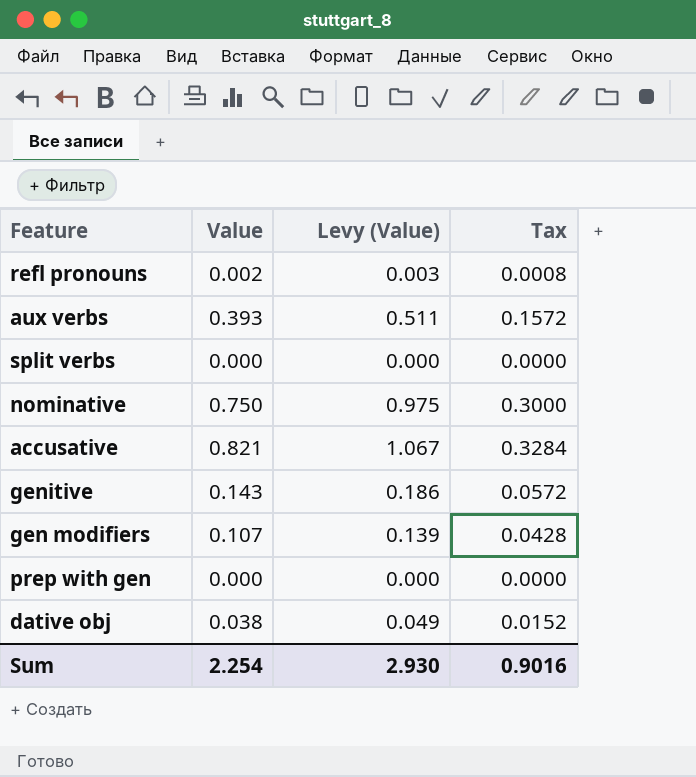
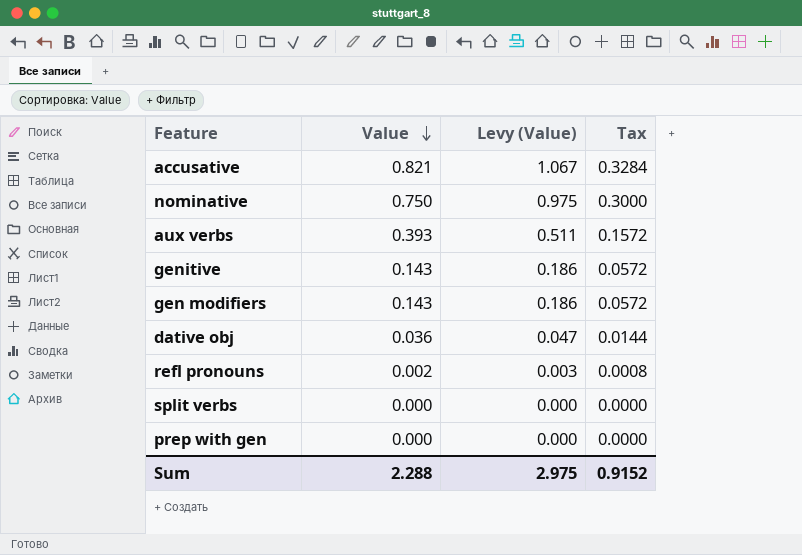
row order: none -> Value descending
gen modifiers | Value: 0.107 -> 0.143
gen modifiers | Levy (Value): 0.139 -> 0.186
gen modifiers | Tax: 0.0428 -> 0.0572
dative obj | Value: 0.038 -> 0.036
dative obj | Levy (Value): 0.049 -> 0.047
dative obj | Tax: 0.0152 -> 0.0144
Sum | Value: 2.254 -> 2.288
Sum | Levy (Value): 2.930 -> 2.975
Sum | Tax: 0.9016 -> 0.9152

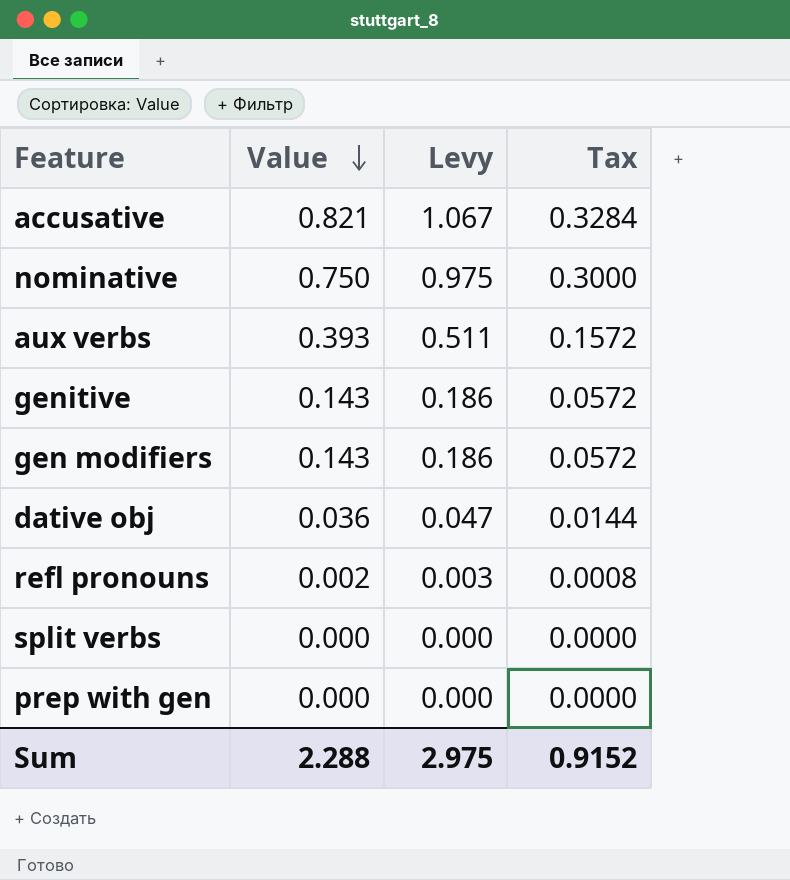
column name: Levy (Value) -> Levy

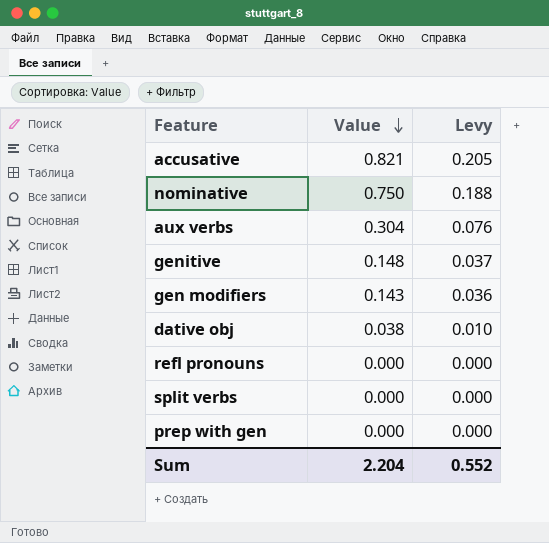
column Tax | formula: [Value] * 0.4 -> none
column Levy | formula: [Value] * 1.3 -> [Value] * 0.25
aux verbs | Value: 0.393 -> 0.304
genitive | Value: 0.143 -> 0.148
dative obj | Value: 0.036 -> 0.038
refl pronouns | Value: 0.002 -> 0.000
Sum | Value: 2.288 -> 2.204
Sum | Levy: 2.975 -> 0.552

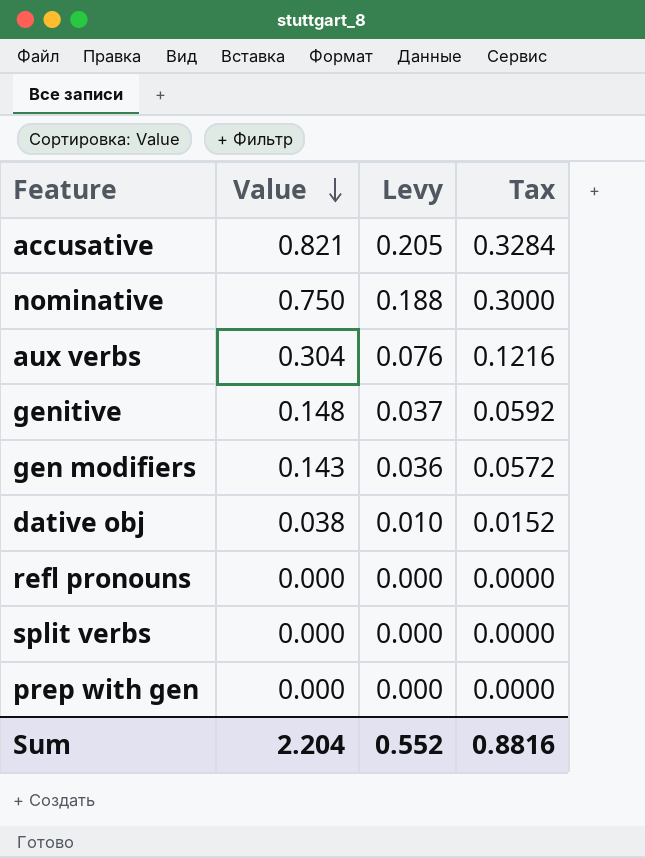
column Tax | formula: none -> [Value] * 0.4

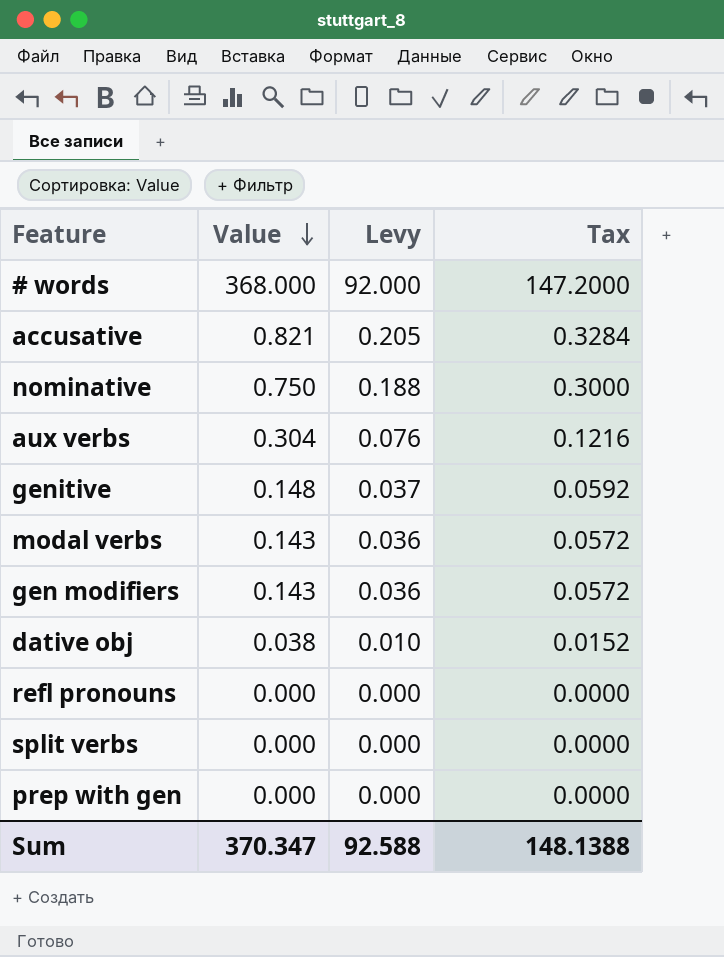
row # words: none -> 368.000 | 92.000 | 147.2000
row modal verbs: none -> 0.143 | 0.036 | 0.0572
Sum | Value: 2.204 -> 370.347
Sum | Levy: 0.552 -> 92.588
Sum | Tax: 0.8816 -> 148.1388

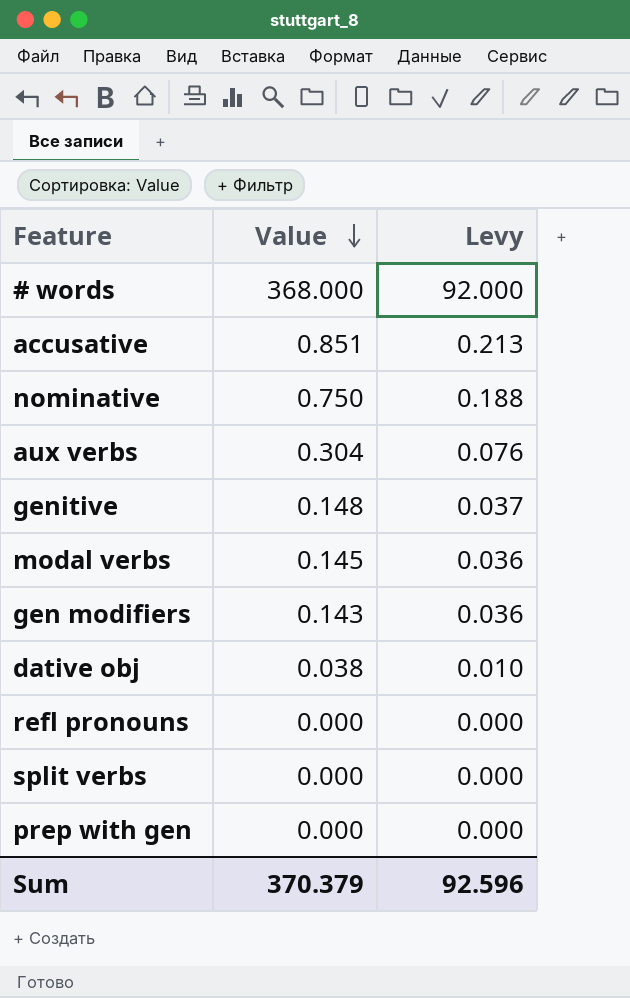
column Tax | formula: [Value] * 0.4 -> none
accusative | Value: 0.821 -> 0.851
accusative | Levy: 0.205 -> 0.213
modal verbs | Value: 0.143 -> 0.145
Sum | Value: 370.347 -> 370.379
Sum | Levy: 92.588 -> 92.596

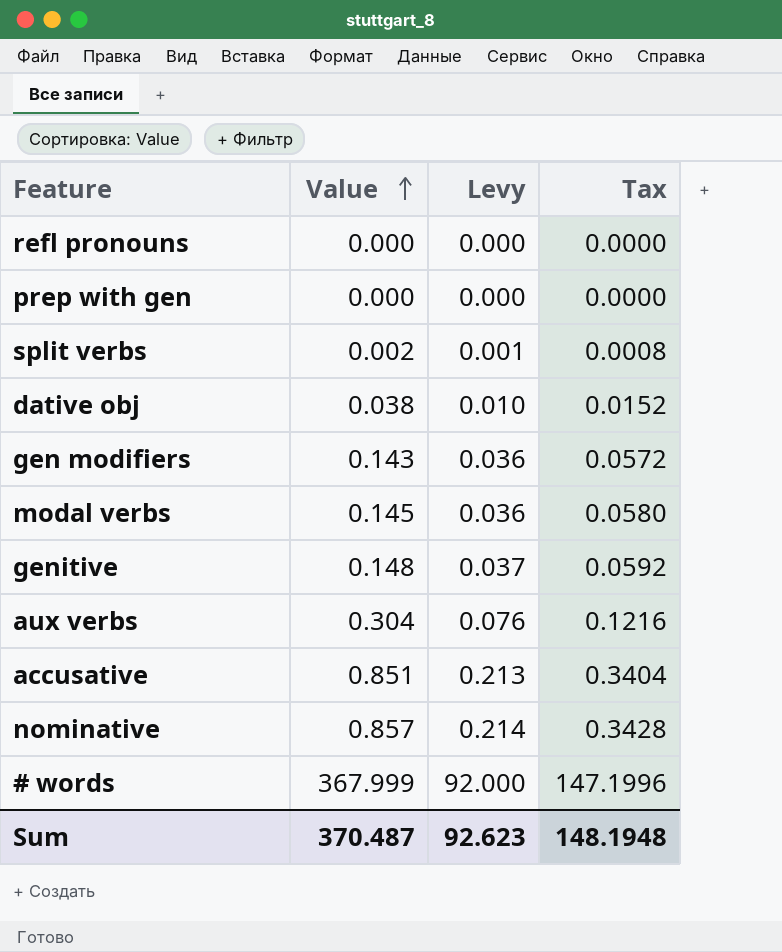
row order: Value descending -> Value ascending
column Tax | formula: none -> [Value] * 0.4
split verbs | Value: 0.000 -> 0.002
split verbs | Levy: 0.000 -> 0.001
nominative | Value: 0.750 -> 0.857
nominative | Levy: 0.188 -> 0.214
# words | Value: 368.000 -> 367.999
Sum | Value: 370.379 -> 370.487
Sum | Levy: 92.596 -> 92.623

